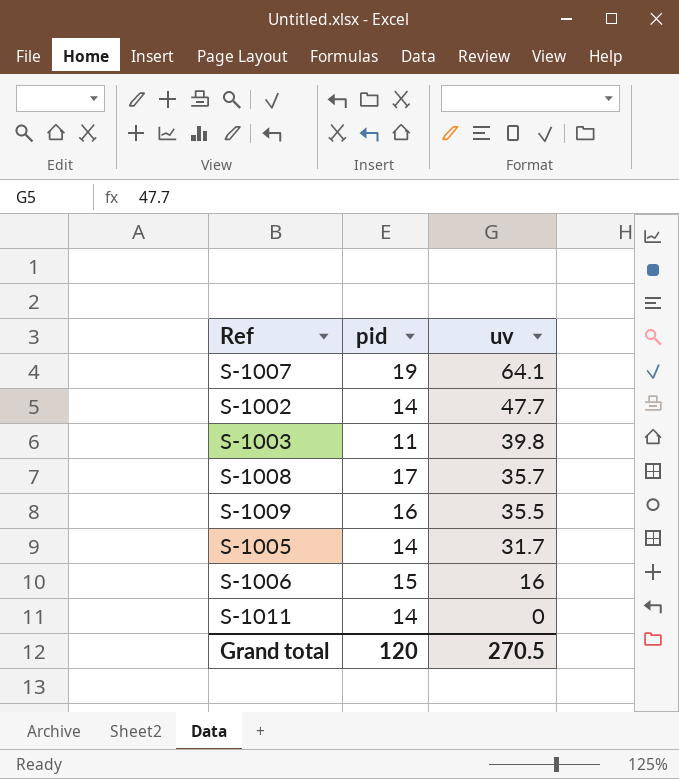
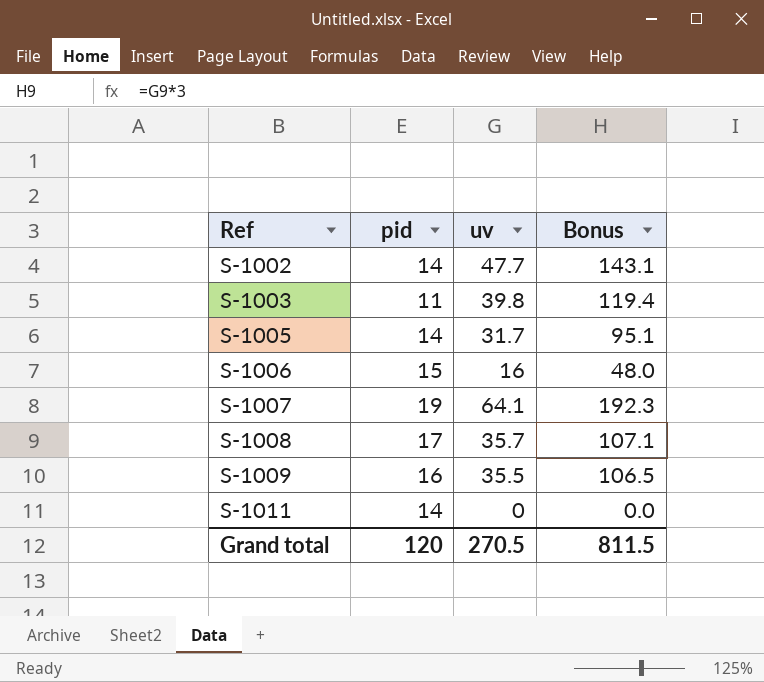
row order: uv descending -> Ref ascending
column Bonus | formula: none -> [uv] * 3

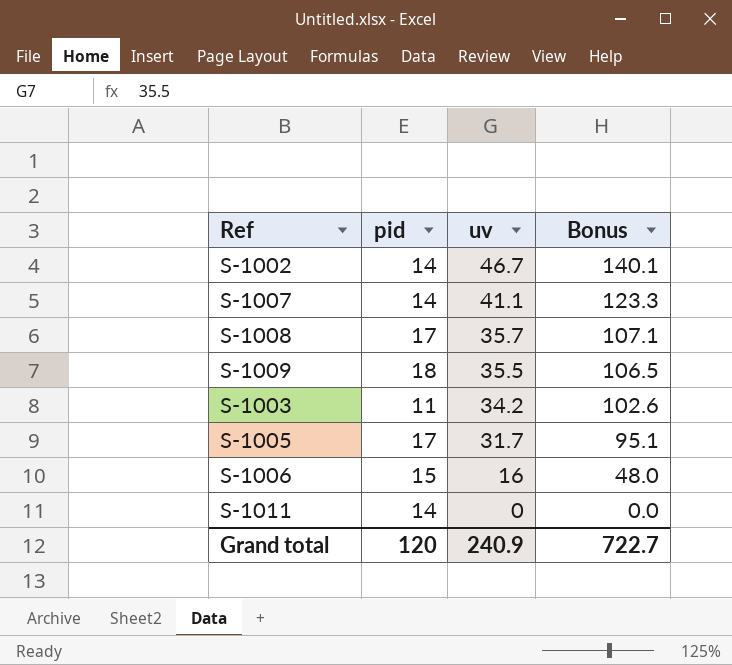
row order: Ref ascending -> uv descending
S-1002 | uv: 47.7 -> 46.7
S-1002 | Bonus: 143.1 -> 140.1
S-1007 | pid: 19 -> 14
S-1007 | uv: 64.1 -> 41.1
S-1007 | Bonus: 192.3 -> 123.3
S-1009 | pid: 16 -> 18
S-1003 | uv: 39.8 -> 34.2
S-1003 | Bonus: 119.4 -> 102.6
S-1005 | pid: 14 -> 17
Grand total | uv: 270.5 -> 240.9
Grand total | Bonus: 811.5 -> 722.7

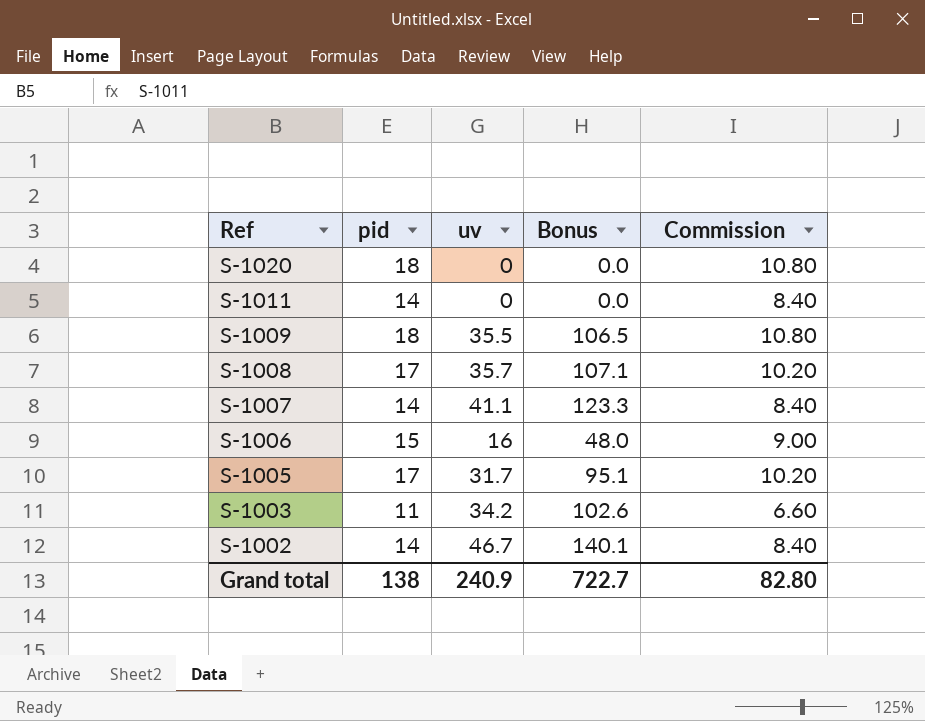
row order: uv descending -> Ref descending
column Commission | formula: none -> [pid] * 0.6
row S-1020: none -> 18 | 0 | 0.0 | 10.80
Grand total | pid: 120 -> 138

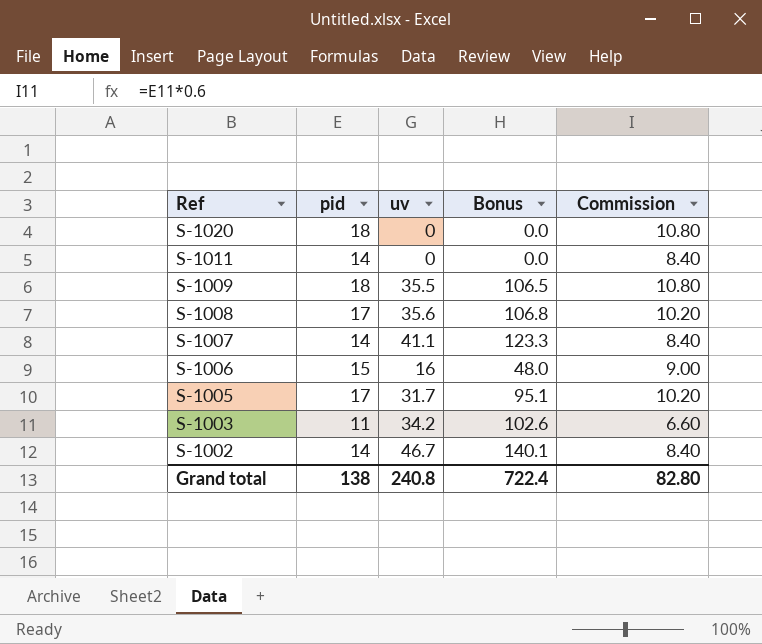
S-1008 | uv: 35.7 -> 35.6
S-1008 | Bonus: 107.1 -> 106.8
Grand total | uv: 240.9 -> 240.8
Grand total | Bonus: 722.7 -> 722.4

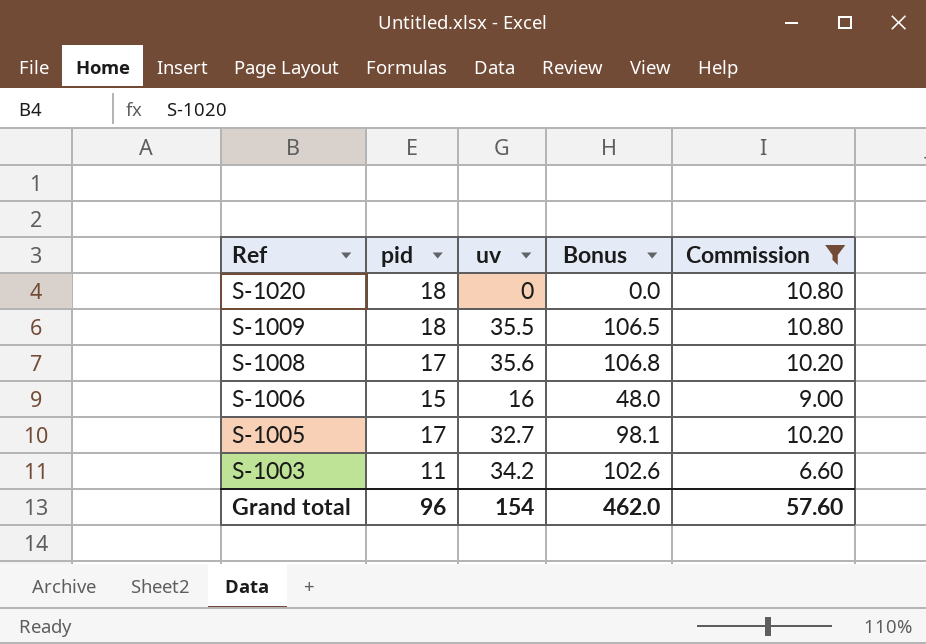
filter: none -> Commission != 8.40
S-1005 | uv: 31.7 -> 32.7
S-1005 | Bonus: 95.1 -> 98.1
Grand total | pid: 138 -> 96
Grand total | uv: 240.8 -> 154
Grand total | Bonus: 722.4 -> 462.0
Grand total | Commission: 82.80 -> 57.60

